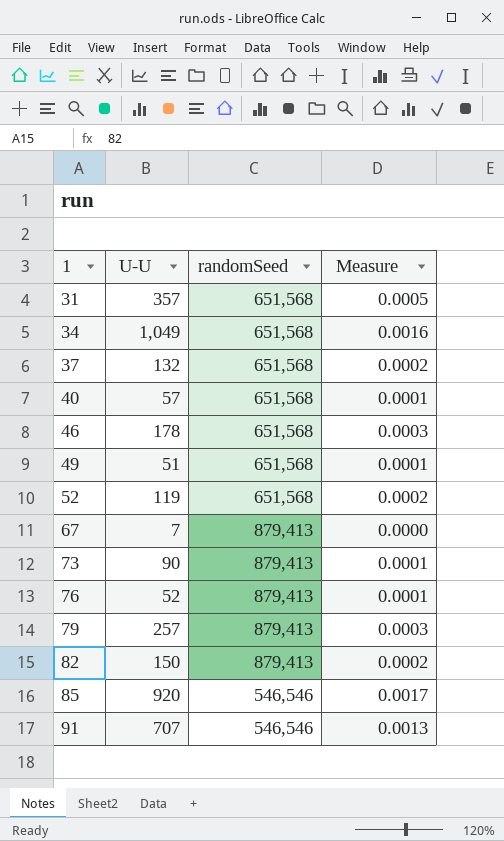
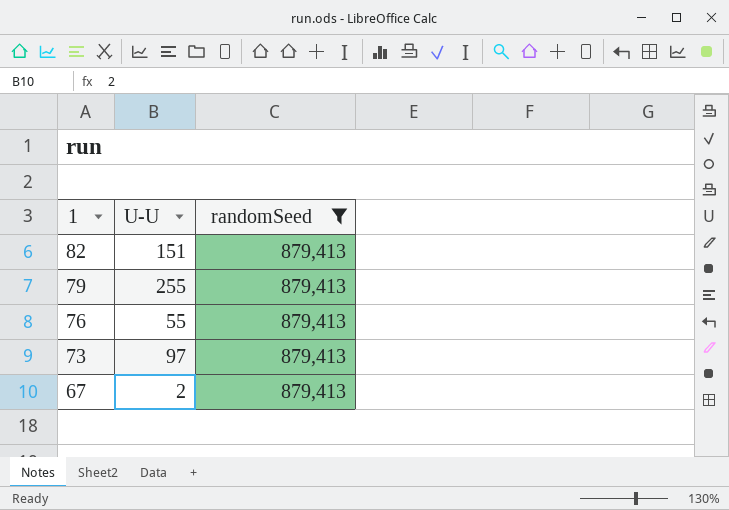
filter: none -> randomSeed = 879,413
row order: 1 ascending -> 1 descending
column Measure | formula: [U-U] / [randomSeed] -> none
82 | U-U: 150 -> 151
79 | U-U: 257 -> 255
76 | U-U: 52 -> 55
73 | U-U: 90 -> 97
67 | U-U: 7 -> 2

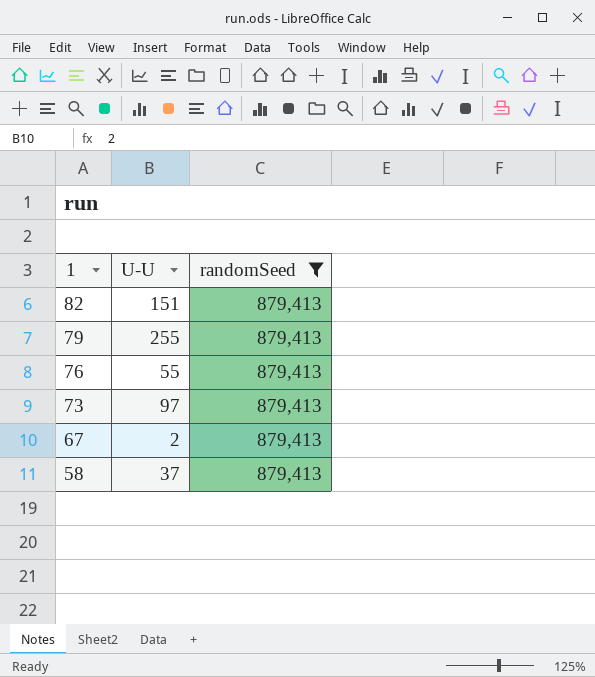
row 58: none -> 37 | 879,413

